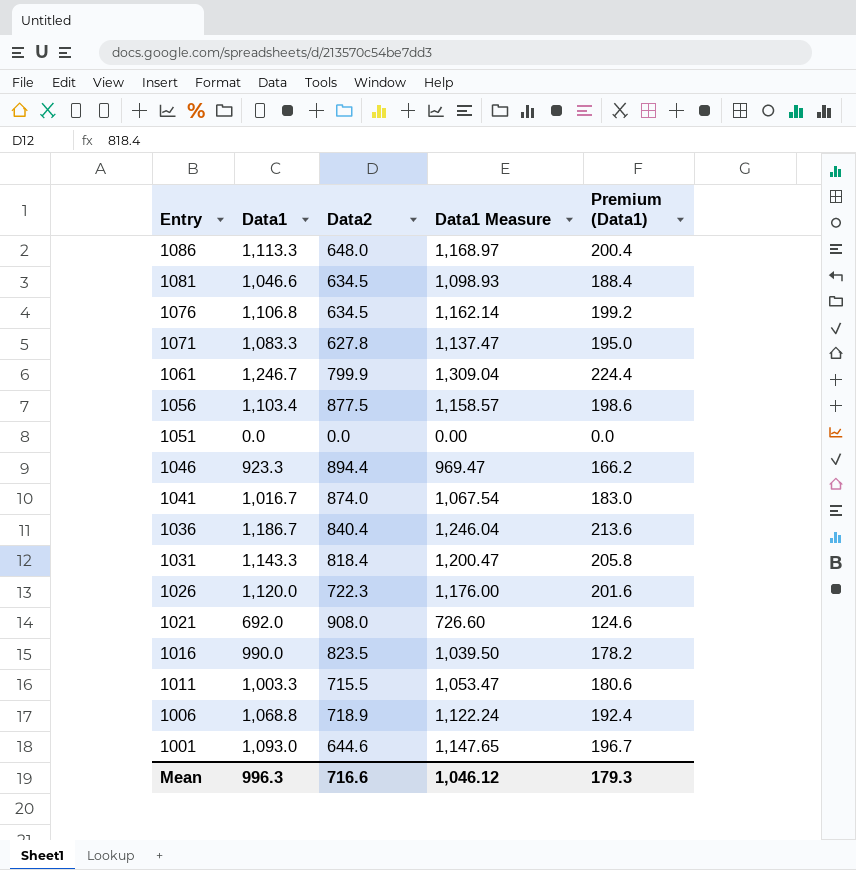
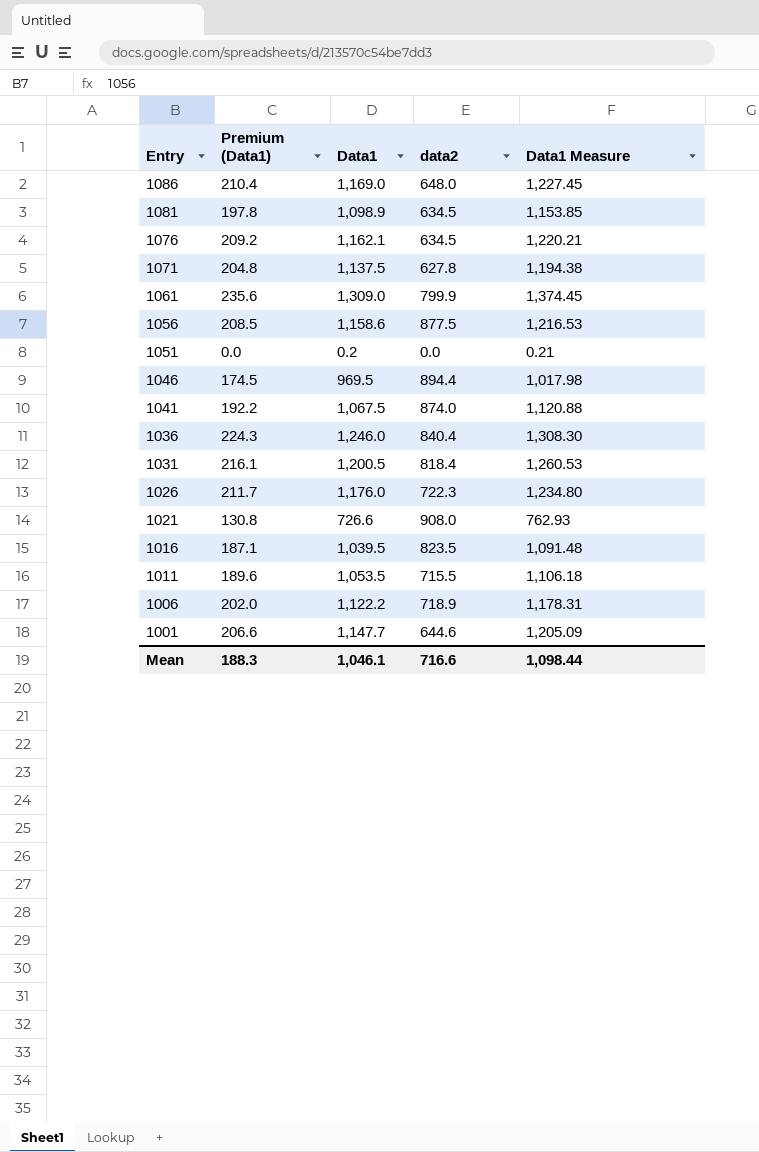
column Premium (Data1) | position: 5 -> 2
column name: Data2 -> data2
1086 | Premium (Data1): 200.4 -> 210.4
1086 | Data1: 1,113.3 -> 1,169.0
1086 | Data1 Measure: 1,168.97 -> 1,227.45
1081 | Premium (Data1): 188.4 -> 197.8
1081 | Data1: 1,046.6 -> 1,098.9
1081 | Data1 Measure: 1,098.93 -> 1,153.85
1076 | Premium (Data1): 199.2 -> 209.2
1076 | Data1: 1,106.8 -> 1,162.1
1076 | Data1 Measure: 1,162.14 -> 1,220.21
1071 | Premium (Data1): 195.0 -> 204.8
1071 | Data1: 1,083.3 -> 1,137.5
1071 | Data1 Measure: 1,137.47 -> 1,194.38
1061 | Premium (Data1): 224.4 -> 235.6
1061 | Data1: 1,246.7 -> 1,309.0
1061 | Data1 Measure: 1,309.04 -> 1,374.45
1056 | Premium (Data1): 198.6 -> 208.5
1056 | Data1: 1,103.4 -> 1,158.6
1056 | Data1 Measure: 1,158.57 -> 1,216.53
1051 | Data1: 0.0 -> 0.2
1051 | Data1 Measure: 0.00 -> 0.21
1046 | Premium (Data1): 166.2 -> 174.5
1046 | Data1: 923.3 -> 969.5
1046 | Data1 Measure: 969.47 -> 1,017.98
1041 | Premium (Data1): 183.0 -> 192.2
1041 | Data1: 1,016.7 -> 1,067.5
1041 | Data1 Measure: 1,067.54 -> 1,120.88
1036 | Premium (Data1): 213.6 -> 224.3
1036 | Data1: 1,186.7 -> 1,246.0
1036 | Data1 Measure: 1,246.04 -> 1,308.30
1031 | Premium (Data1): 205.8 -> 216.1
1031 | Data1: 1,143.3 -> 1,200.5
1031 | Data1 Measure: 1,200.47 -> 1,260.53
1026 | Premium (Data1): 201.6 -> 211.7
1026 | Data1: 1,120.0 -> 1,176.0
1026 | Data1 Measure: 1,176.00 -> 1,234.80
1021 | Premium (Data1): 124.6 -> 130.8
1021 | Data1: 692.0 -> 726.6
1021 | Data1 Measure: 726.60 -> 762.93
1016 | Premium (Data1): 178.2 -> 187.1
1016 | Data1: 990.0 -> 1,039.5
1016 | Data1 Measure: 1,039.50 -> 1,091.48
1011 | Premium (Data1): 180.6 -> 189.6
1011 | Data1: 1,003.3 -> 1,053.5
1011 | Data1 Measure: 1,053.47 -> 1,106.18
1006 | Premium (Data1): 192.4 -> 202.0
1006 | Data1: 1,068.8 -> 1,122.2
1006 | Data1 Measure: 1,122.24 -> 1,178.31
1001 | Premium (Data1): 196.7 -> 206.6
1001 | Data1: 1,093.0 -> 1,147.7
1001 | Data1 Measure: 1,147.65 -> 1,205.09
Mean | Premium (Data1): 179.3 -> 188.3
Mean | Data1: 996.3 -> 1,046.1
Mean | Data1 Measure: 1,046.12 -> 1,098.44

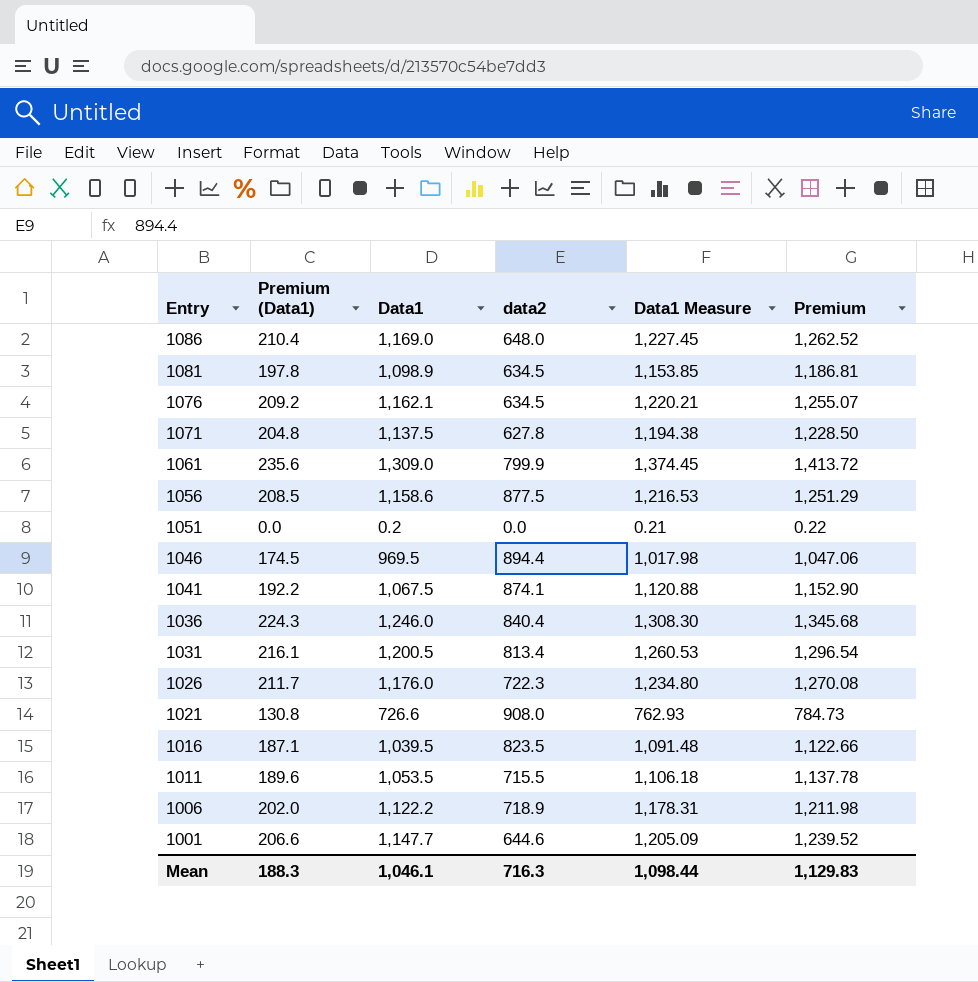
column Premium | formula: none -> [Data1] * 1.08
1041 | data2: 874.0 -> 874.1
1031 | data2: 818.4 -> 813.4
Mean | data2: 716.6 -> 716.3

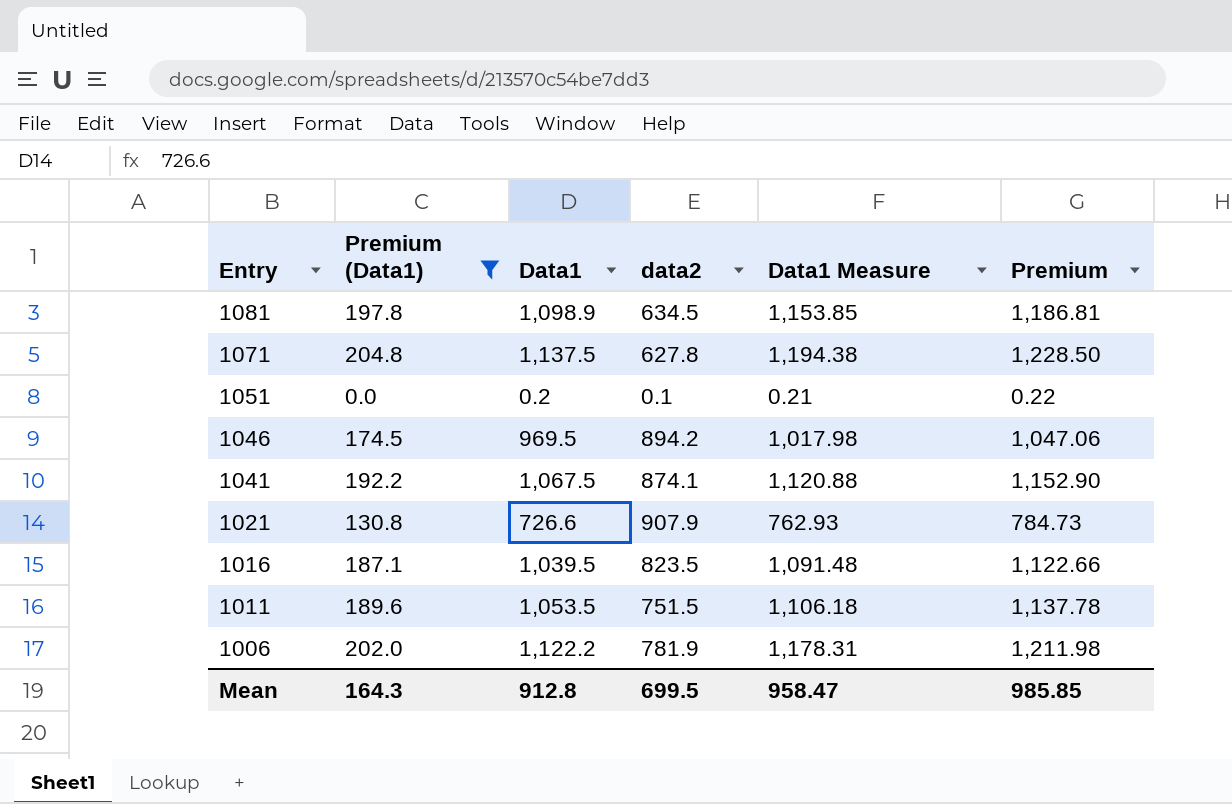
filter: none -> Premium (Data1) <= 204.8
1051 | data2: 0.0 -> 0.1
1046 | data2: 894.4 -> 894.2
1021 | data2: 908.0 -> 907.9
1011 | data2: 715.5 -> 751.5
1006 | data2: 718.9 -> 781.9
Mean | Premium (Data1): 188.3 -> 164.3
Mean | Data1: 1,046.1 -> 912.8
Mean | data2: 716.3 -> 699.5
Mean | Data1 Measure: 1,098.44 -> 958.47
Mean | Premium: 1,129.83 -> 985.85

